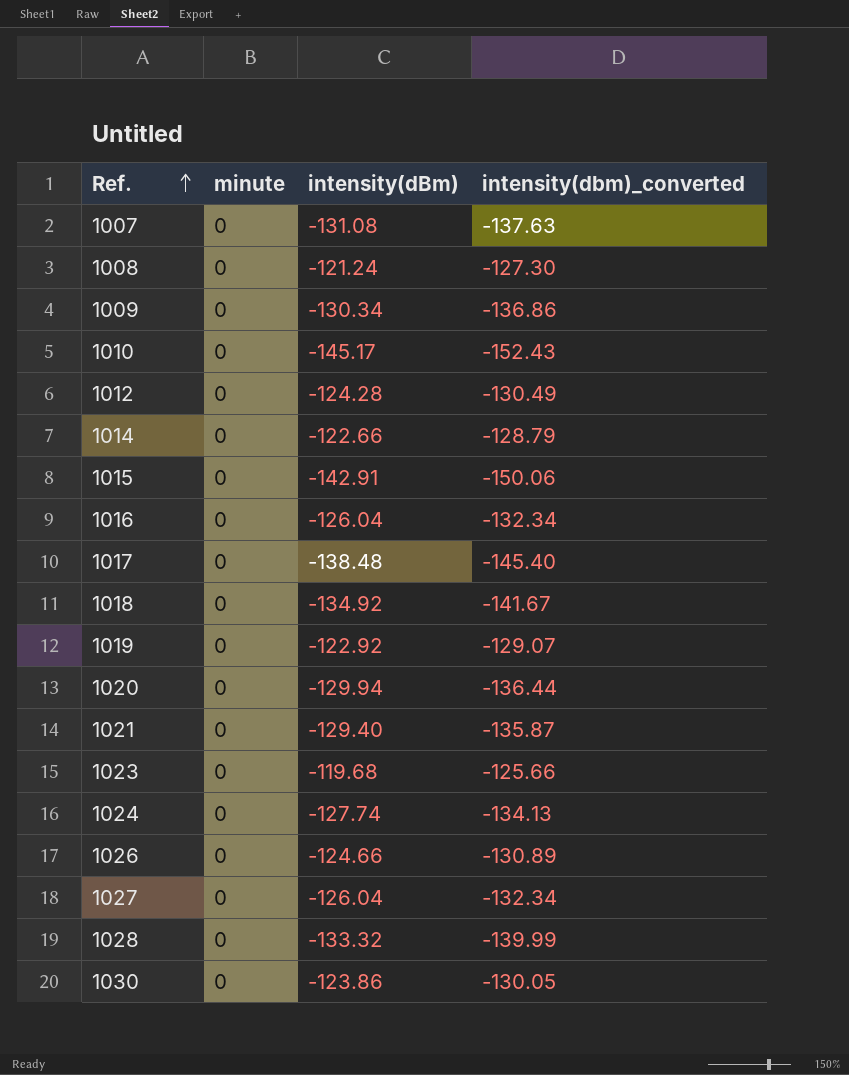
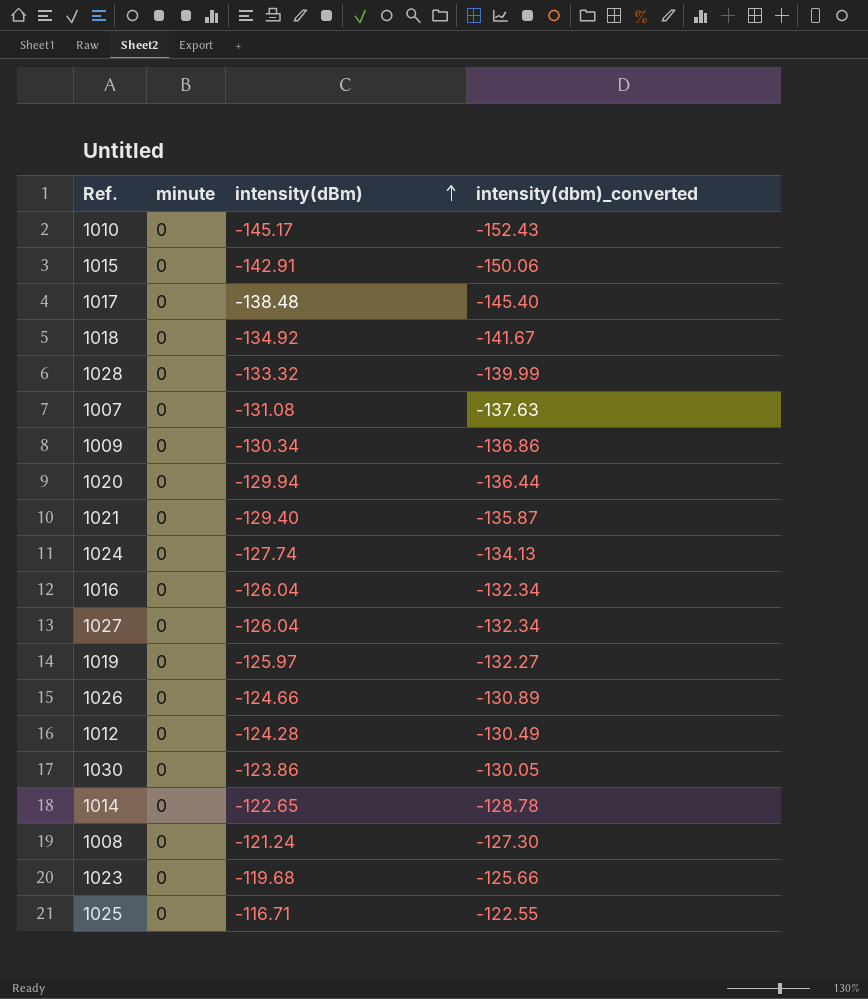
row order: Ref. ascending -> intensity(dBm) ascending
1019 | intensity(dBm): -122.92 -> -125.97
1019 | intensity(dbm)_converted: -129.07 -> -132.27
1014 | intensity(dBm): -122.66 -> -122.65
1014 | intensity(dbm)_converted: -128.79 -> -128.78
row 1025: none -> 0 | -116.71 | -122.55

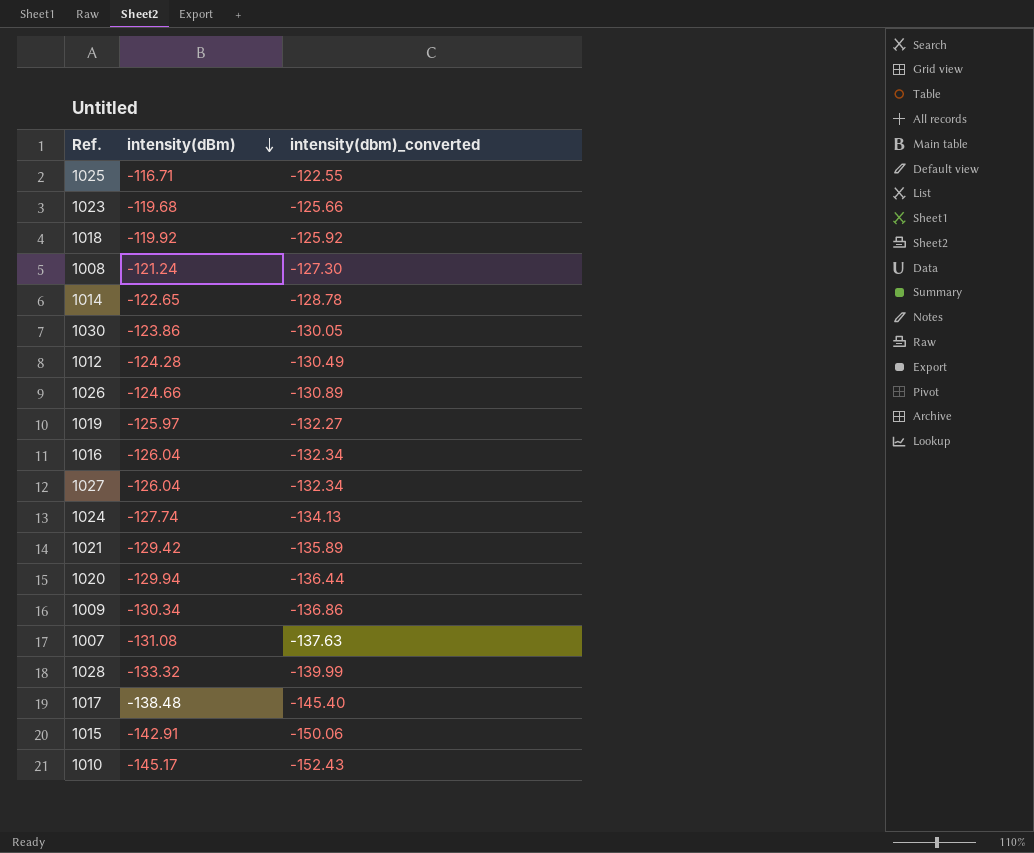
row order: intensity(dBm) ascending -> intensity(dBm) descending
column minute | position: 2 -> none
1018 | intensity(dBm): -134.92 -> -119.92
1018 | intensity(dbm)_converted: -141.67 -> -125.92
1021 | intensity(dBm): -129.40 -> -129.42
1021 | intensity(dbm)_converted: -135.87 -> -135.89

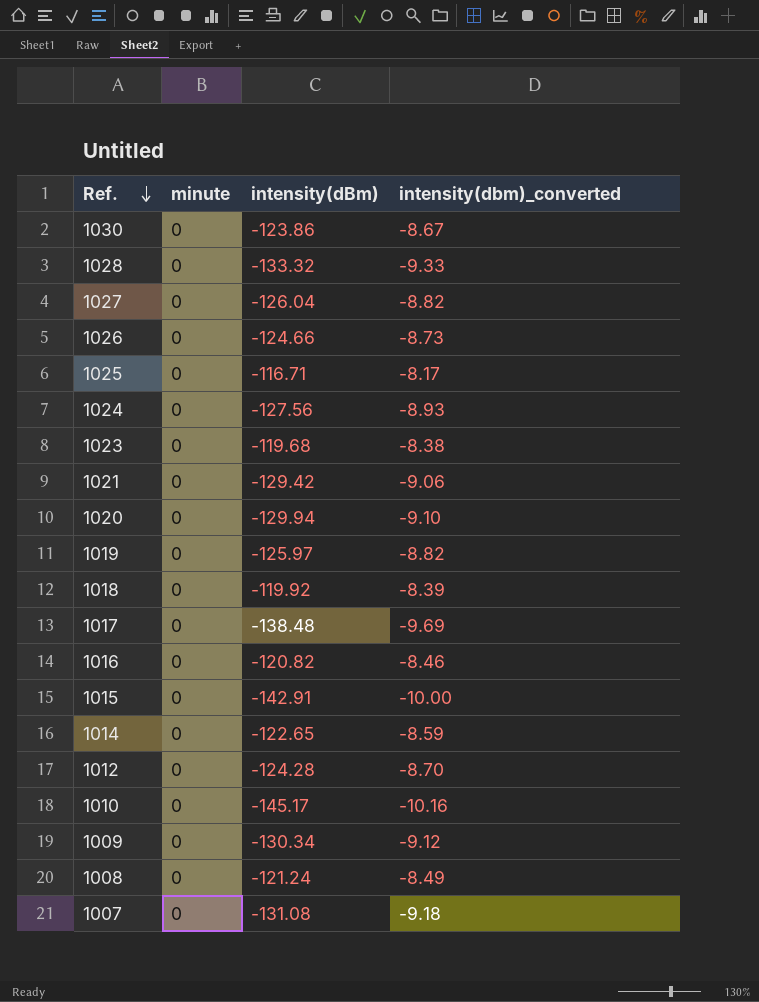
row order: intensity(dBm) descending -> Ref. descending
column minute | position: none -> 2
column intensity(dbm)_converted | formula: [intensity(dBm)] * 1.05 -> [intensity(dBm)] * 0.07
1024 | intensity(dBm): -127.74 -> -127.56
1016 | intensity(dBm): -126.04 -> -120.82

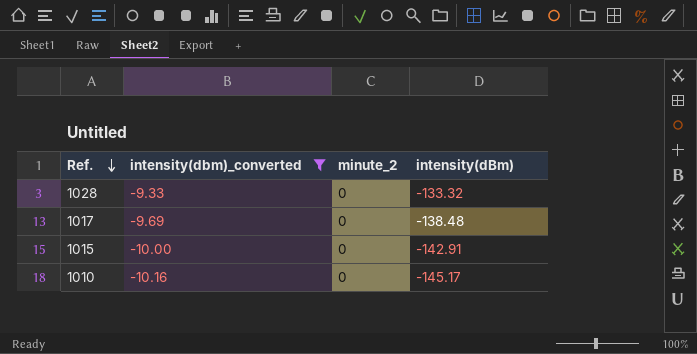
filter: none -> intensity(dbm)_converted <= -9.33
column intensity(dbm)_converted | position: 4 -> 2
column name: minute -> minute_2

